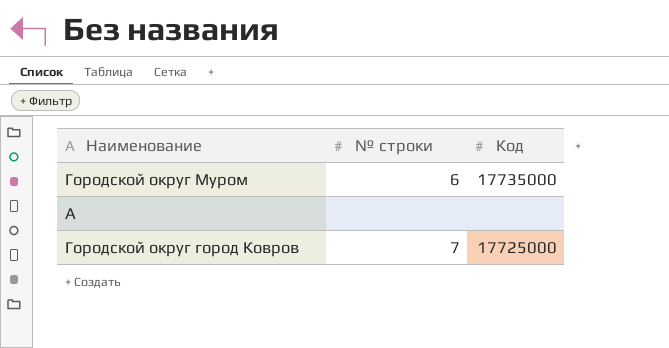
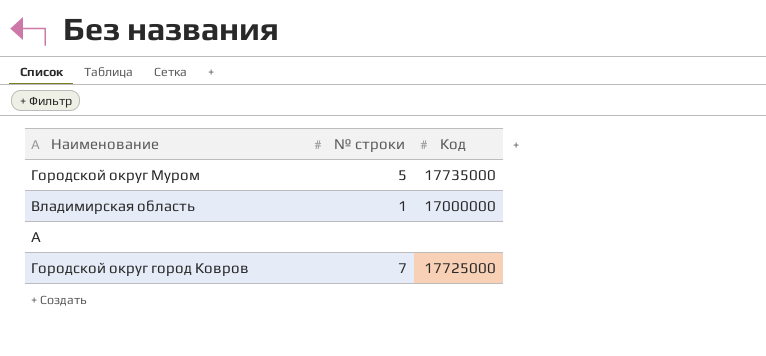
Городской округ Муром | № строки: 6 -> 5
row Владимирская область: none -> 1 | 17000000

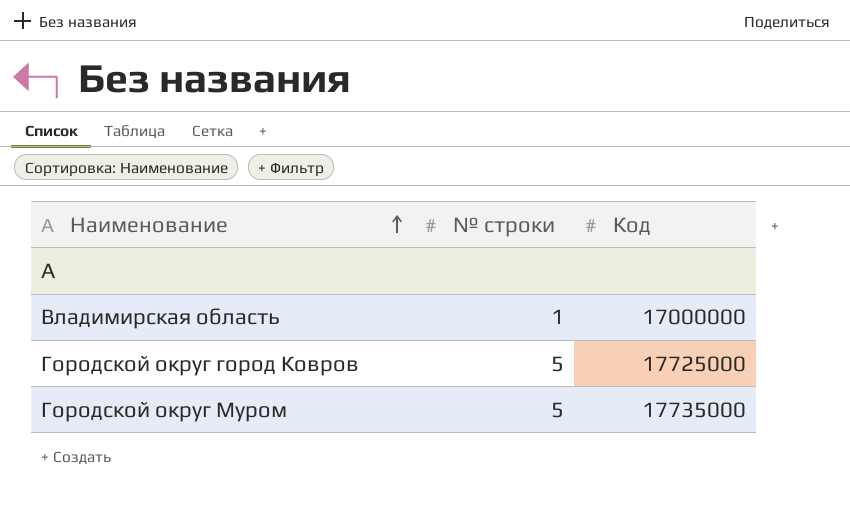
row order: none -> Наименование ascending
Городской округ город Ковров | № строки: 7 -> 5

